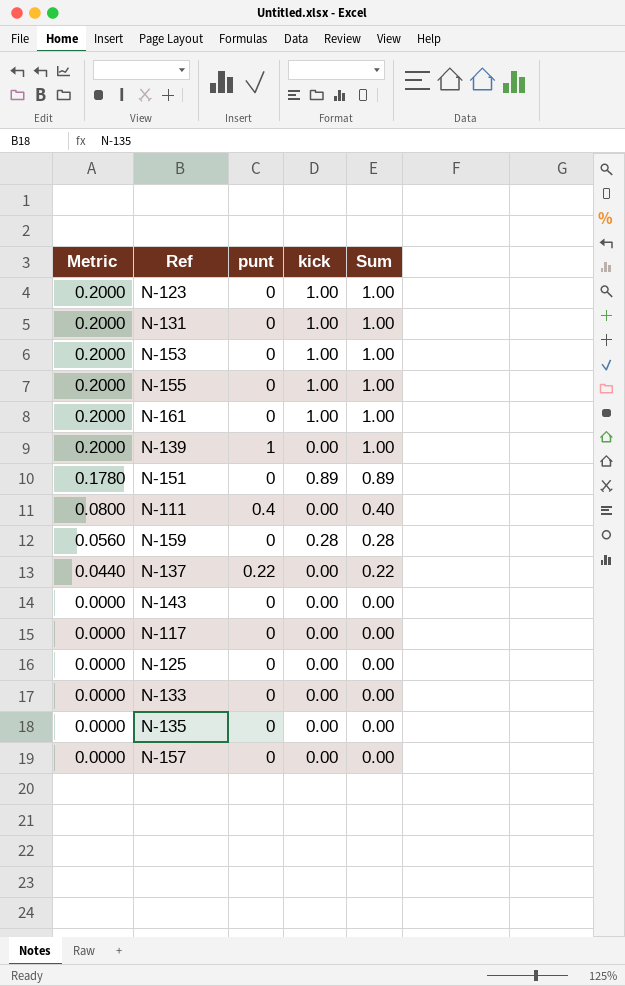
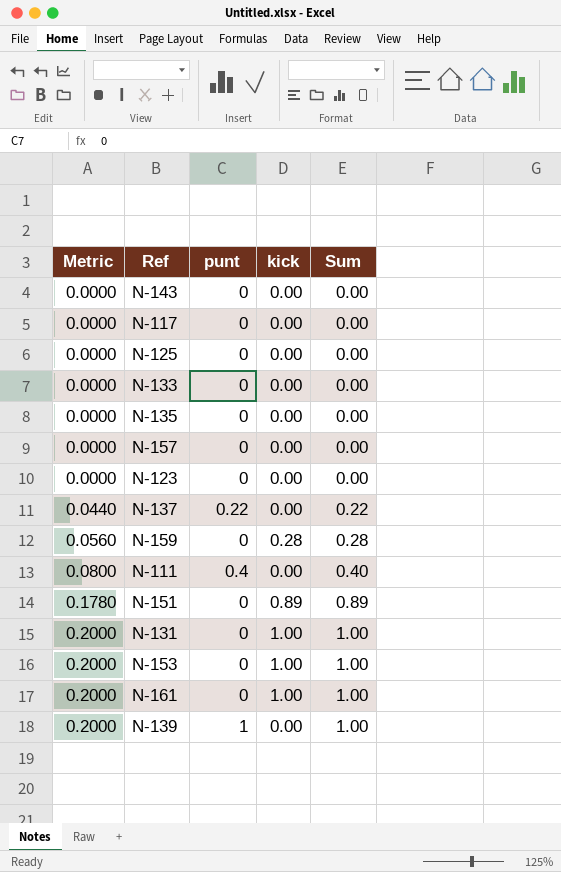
row order: Metric descending -> Metric ascending
row N-155: 0.2000 | 0 | 1.00 | 1.00 -> none
N-123 | Metric: 0.2000 -> 0.0000
N-123 | kick: 1.00 -> 0.00
N-123 | Sum: 1.00 -> 0.00

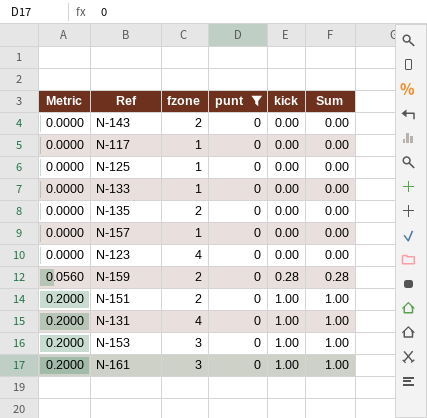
filter: none -> punt = 0
column fzone | position: none -> 3
N-151 | Metric: 0.1780 -> 0.2000
N-151 | kick: 0.89 -> 1.00
N-151 | Sum: 0.89 -> 1.00

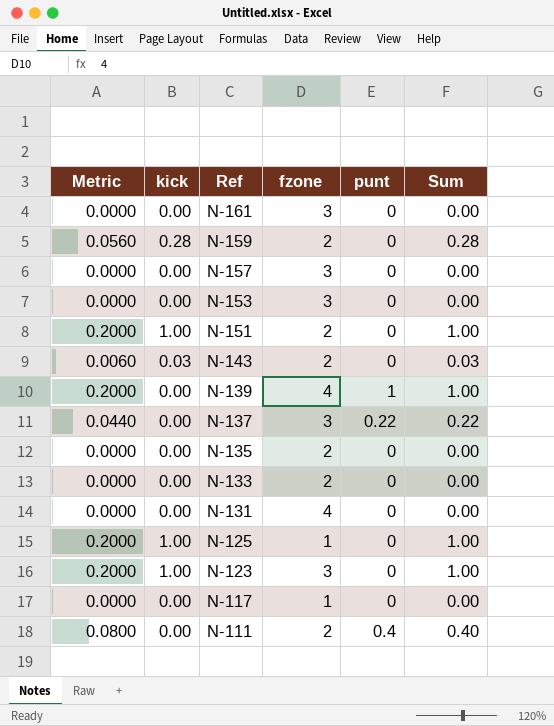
filter: punt = 0 -> none
row order: Metric ascending -> Ref descending
column kick | position: 5 -> 2
N-161 | Metric: 0.2000 -> 0.0000
N-161 | kick: 1.00 -> 0.00
N-161 | Sum: 1.00 -> 0.00
N-157 | fzone: 1 -> 3
N-153 | Metric: 0.2000 -> 0.0000
N-153 | kick: 1.00 -> 0.00
N-153 | Sum: 1.00 -> 0.00
N-143 | Metric: 0.0000 -> 0.0060
N-143 | kick: 0.00 -> 0.03
N-143 | Sum: 0.00 -> 0.03
N-133 | fzone: 1 -> 2
N-131 | Metric: 0.2000 -> 0.0000
N-131 | kick: 1.00 -> 0.00
N-131 | Sum: 1.00 -> 0.00
N-125 | Metric: 0.0000 -> 0.2000
N-125 | kick: 0.00 -> 1.00
N-125 | Sum: 0.00 -> 1.00
N-123 | Metric: 0.0000 -> 0.2000
N-123 | kick: 0.00 -> 1.00
N-123 | fzone: 4 -> 3
N-123 | Sum: 0.00 -> 1.00

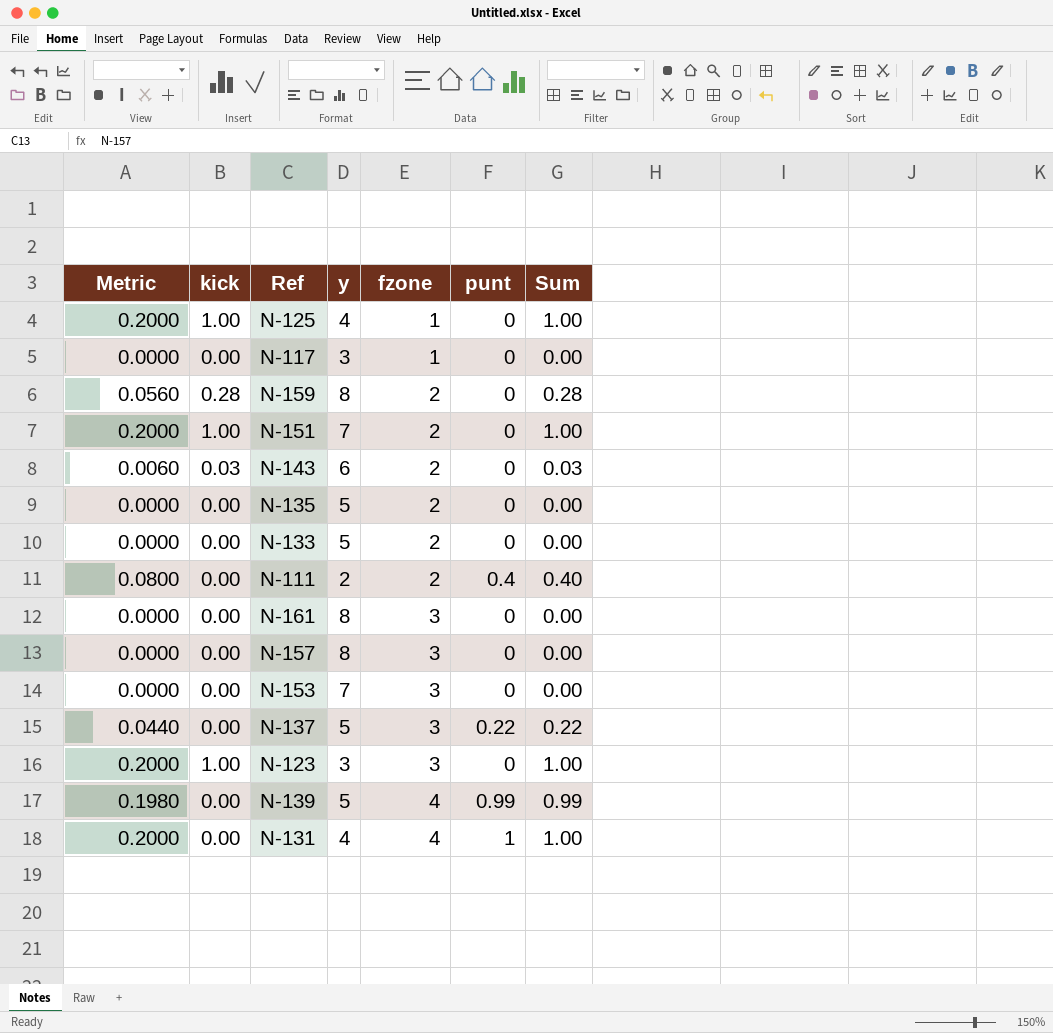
row order: Ref descending -> fzone ascending
column y | position: none -> 4
N-139 | Metric: 0.2000 -> 0.1980
N-139 | punt: 1 -> 0.99
N-139 | Sum: 1.00 -> 0.99
N-131 | Metric: 0.0000 -> 0.2000
N-131 | punt: 0 -> 1
N-131 | Sum: 0.00 -> 1.00

